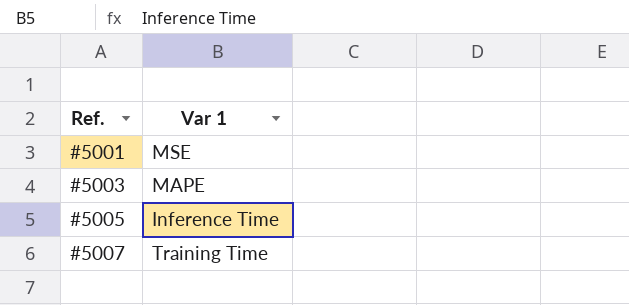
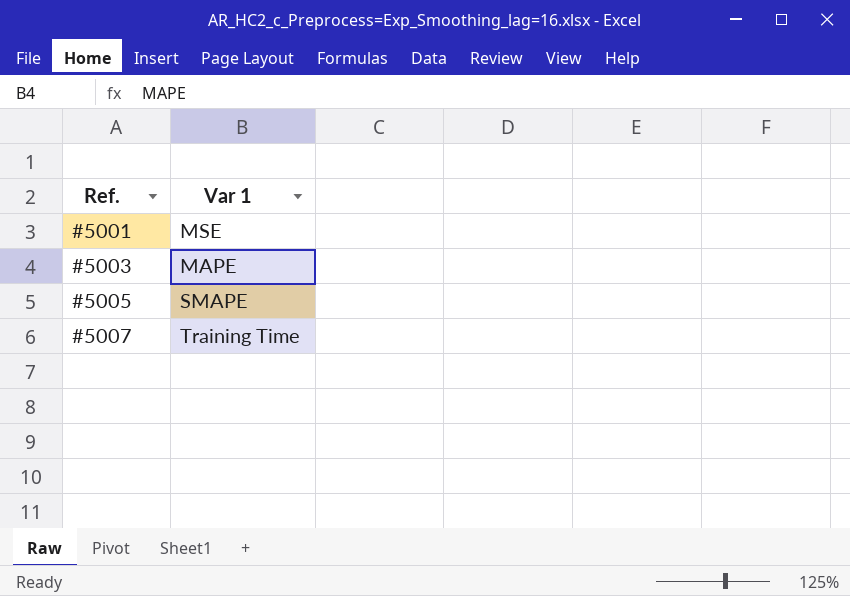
#5005 | Var 1: Inference Time -> SMAPE

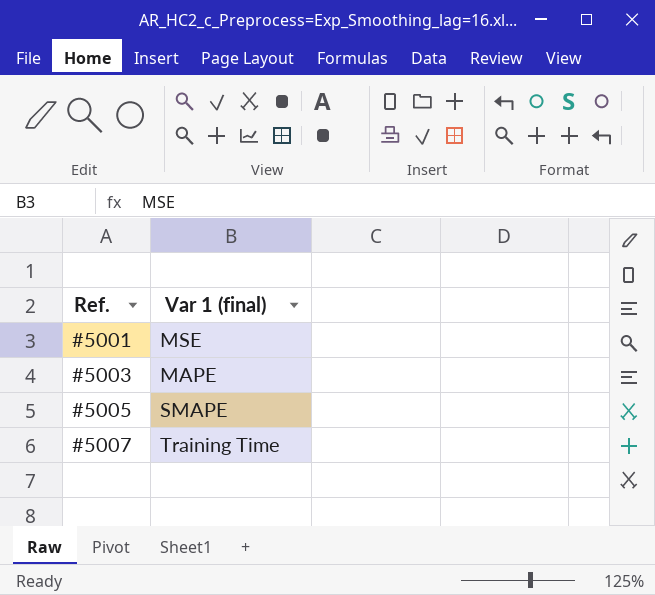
column name: Var 1 -> Var 1 (final)

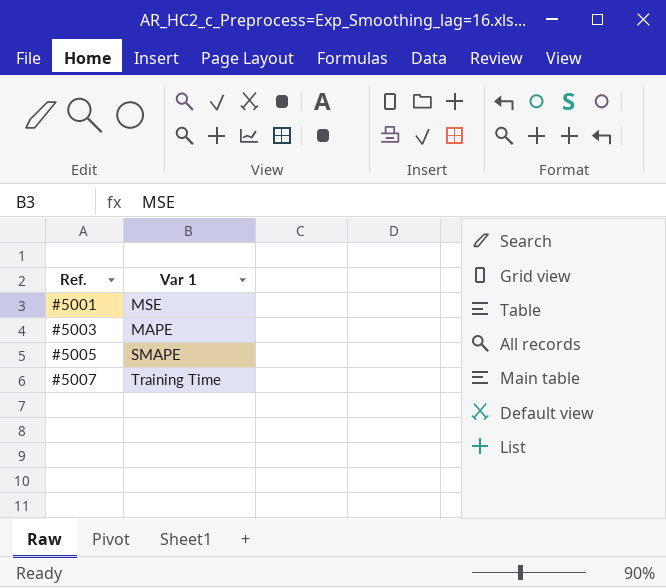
column name: Var 1 (final) -> Var 1

